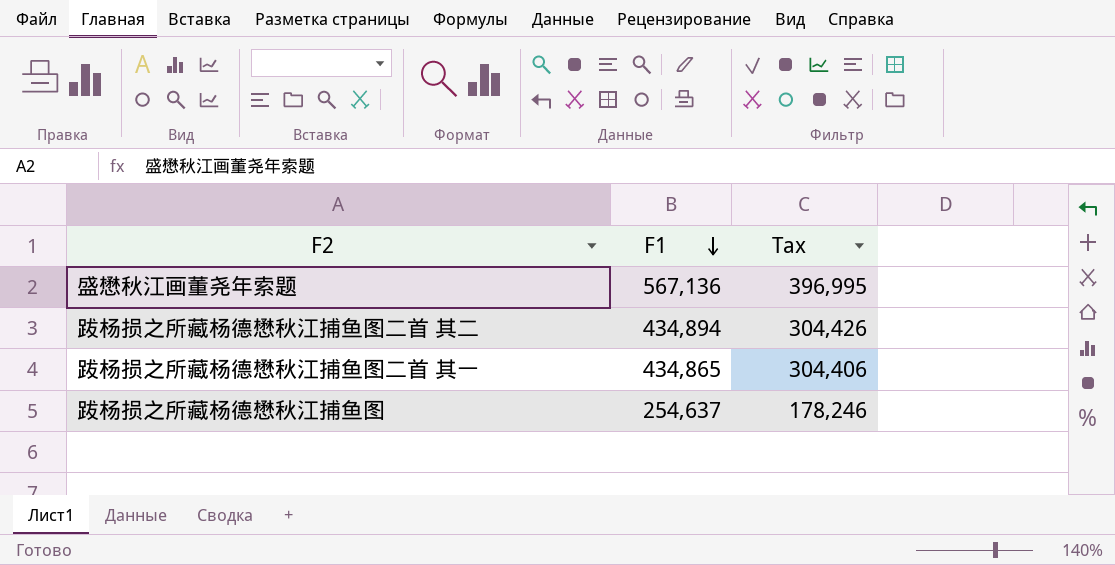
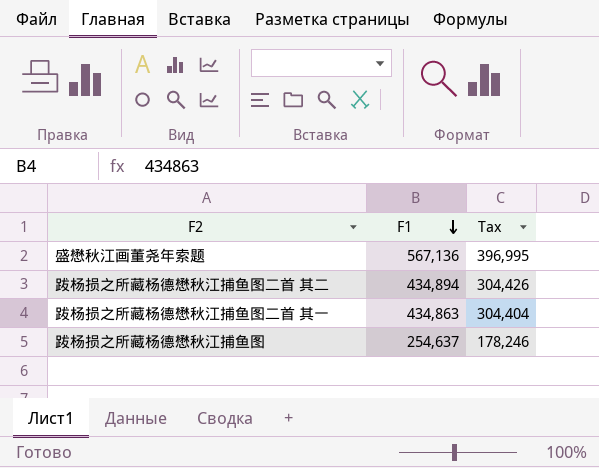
跋杨损之所藏杨德懋秋江捕鱼图二首 其一 | F1: 434,865 -> 434,863
跋杨损之所藏杨德懋秋江捕鱼图二首 其一 | Tax: 304,406 -> 304,404

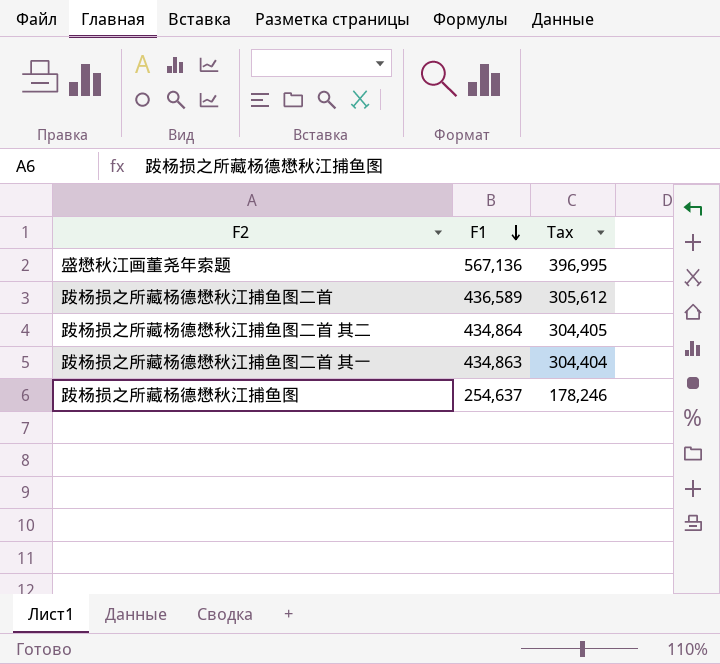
row 跋杨损之所藏杨德懋秋江捕鱼图二首: none -> 436,589 | 305,612
跋杨损之所藏杨德懋秋江捕鱼图二首 其二 | F1: 434,894 -> 434,864
跋杨损之所藏杨德懋秋江捕鱼图二首 其二 | Tax: 304,426 -> 304,405

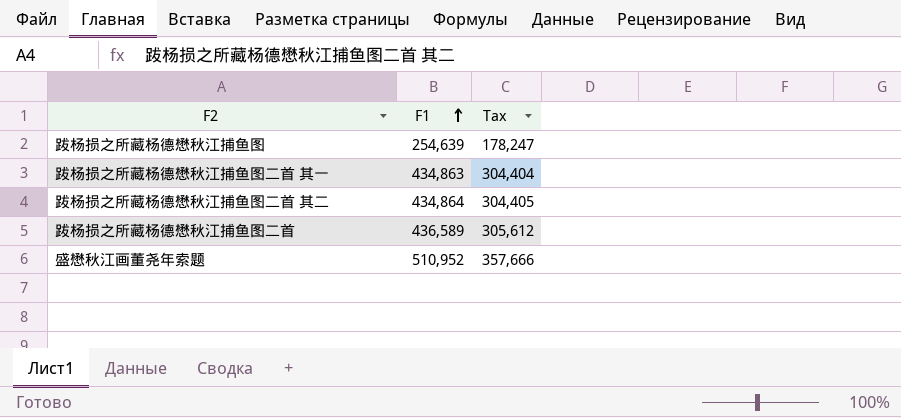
row order: F1 descending -> F1 ascending
跋杨损之所藏杨德懋秋江捕鱼图 | F1: 254,637 -> 254,639
跋杨损之所藏杨德懋秋江捕鱼图 | Tax: 178,246 -> 178,247
盛懋秋江画董尧年索题 | F1: 567,136 -> 510,952
盛懋秋江画董尧年索题 | Tax: 396,995 -> 357,666

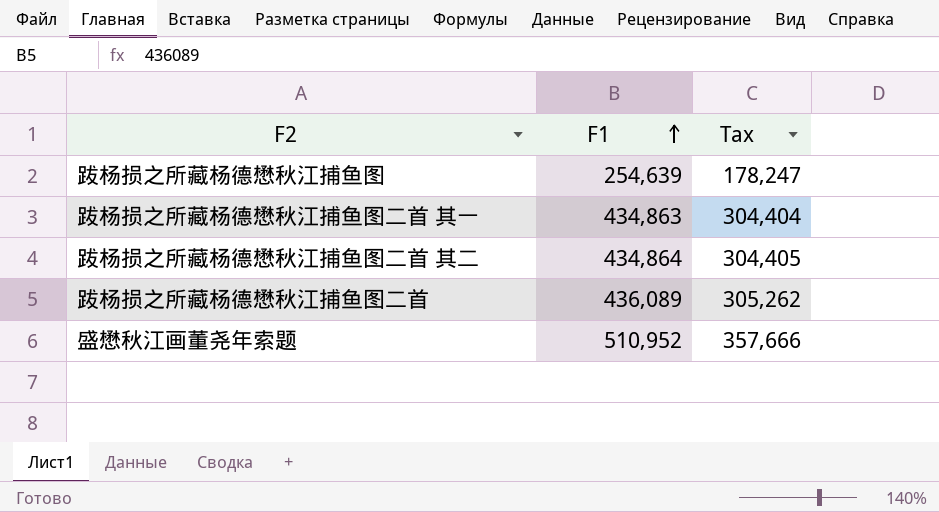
跋杨损之所藏杨德懋秋江捕鱼图二首 | F1: 436,589 -> 436,089
跋杨损之所藏杨德懋秋江捕鱼图二首 | Tax: 305,612 -> 305,262

